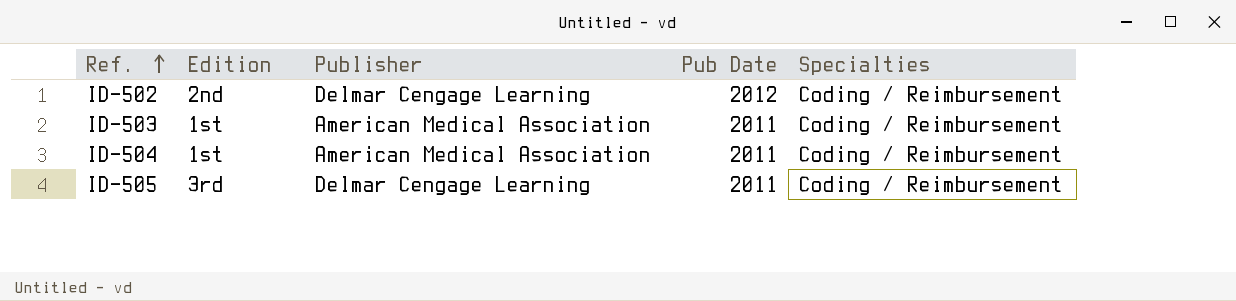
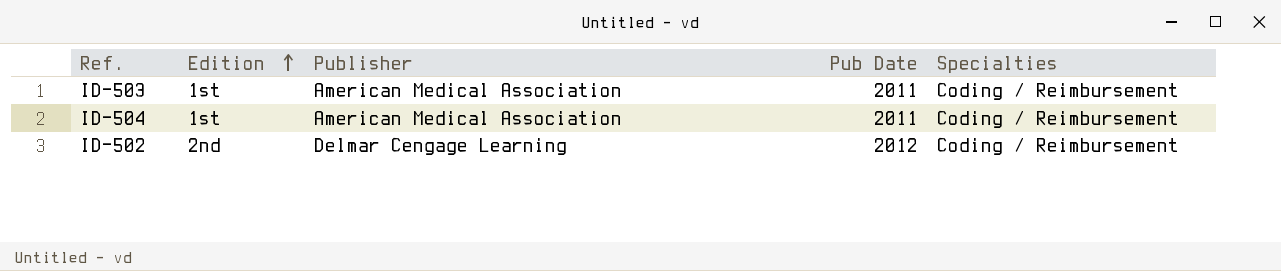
row order: Ref. ascending -> Edition ascending
row ID-505: 3rd | Delmar Cengage Learning | 2011 | Coding / Reimbursement -> none

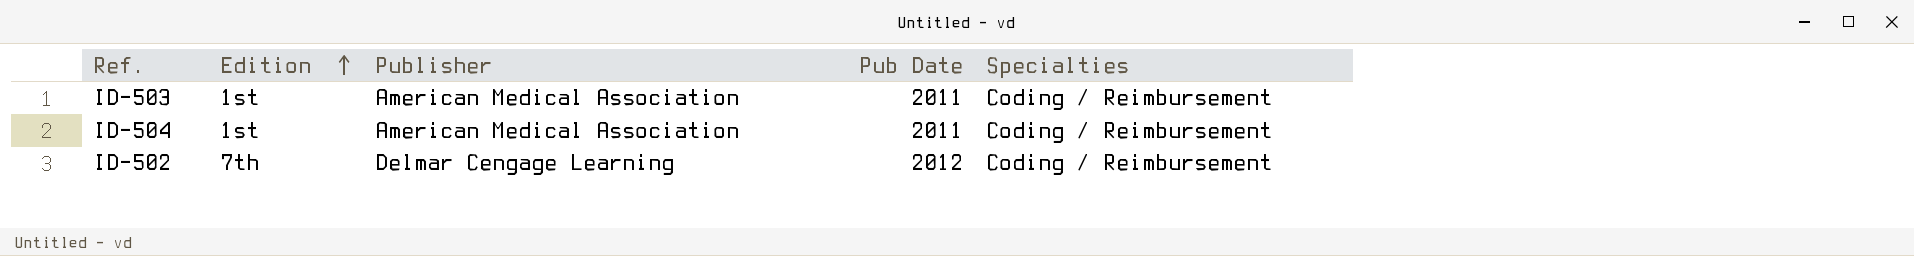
ID-502 | Edition: 2nd -> 7th

